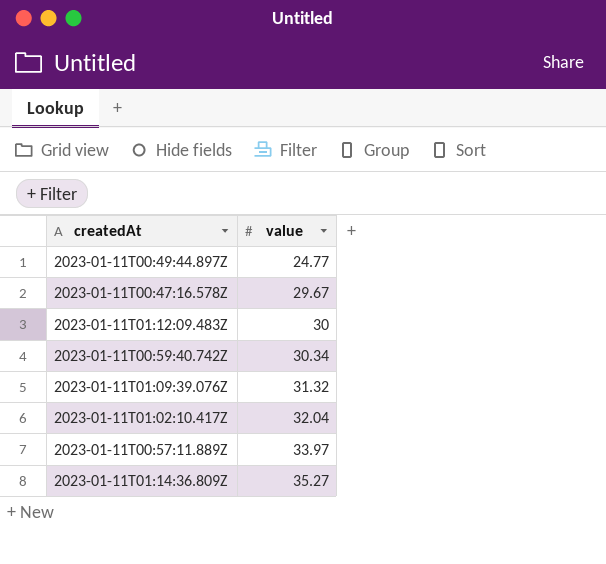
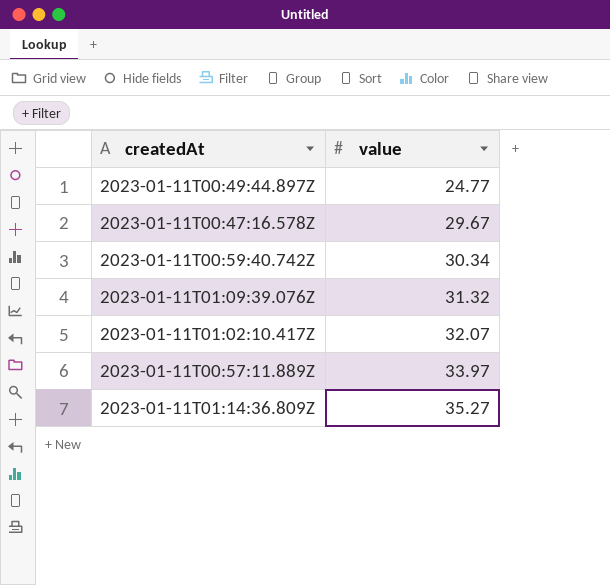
row 2023-01-11T01:12:09.483Z: 30 -> none
2023-01-11T01:02:10.417Z | value: 32.04 -> 32.07

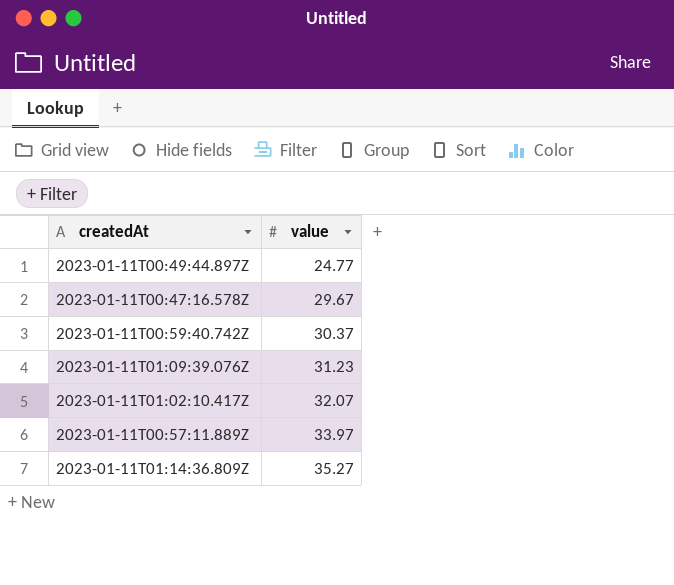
2023-01-11T00:59:40.742Z | value: 30.34 -> 30.37
2023-01-11T01:09:39.076Z | value: 31.32 -> 31.23

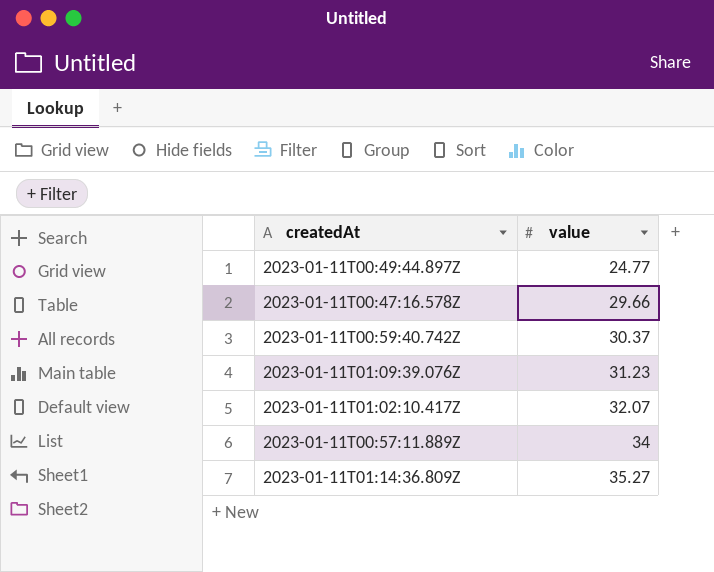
2023-01-11T00:47:16.578Z | value: 29.67 -> 29.66
2023-01-11T00:57:11.889Z | value: 33.97 -> 34

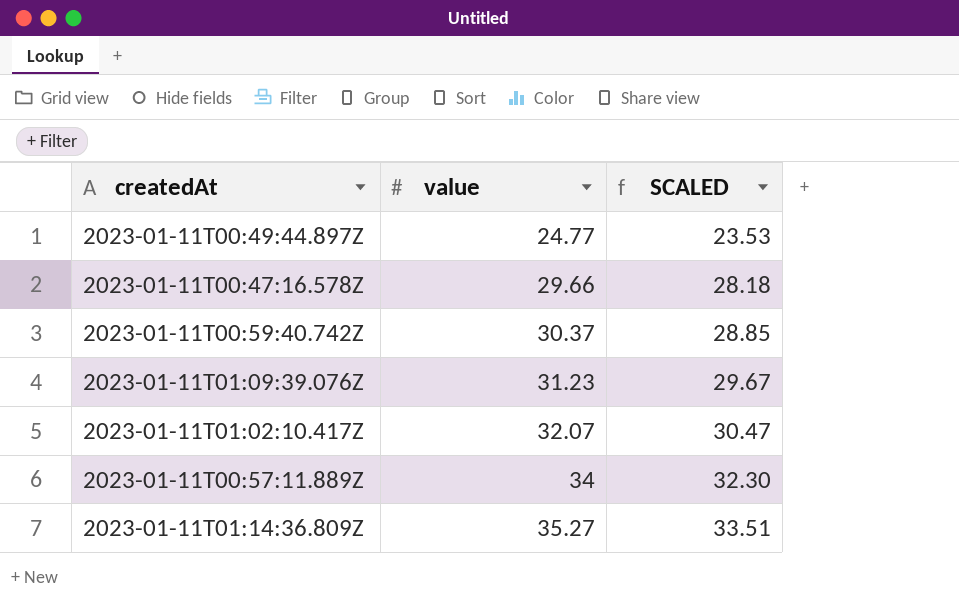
column SCALED | formula: none -> [value] * 0.95

